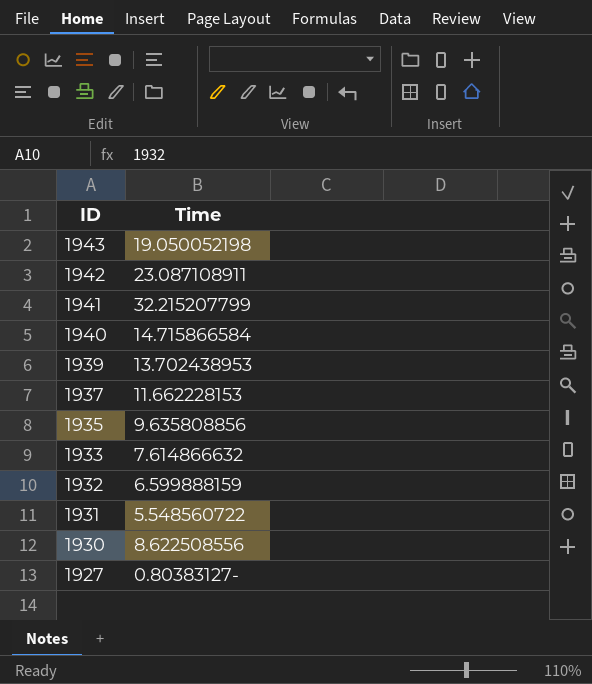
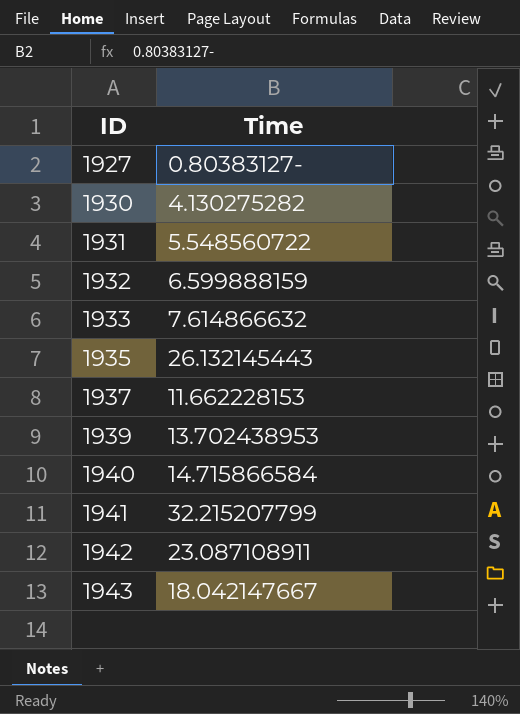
row order: ID descending -> ID ascending
1930 | Time: 8.622508556 -> 4.130275282
1935 | Time: 9.635808856 -> 26.132145443
1943 | Time: 19.050052198 -> 18.042147667

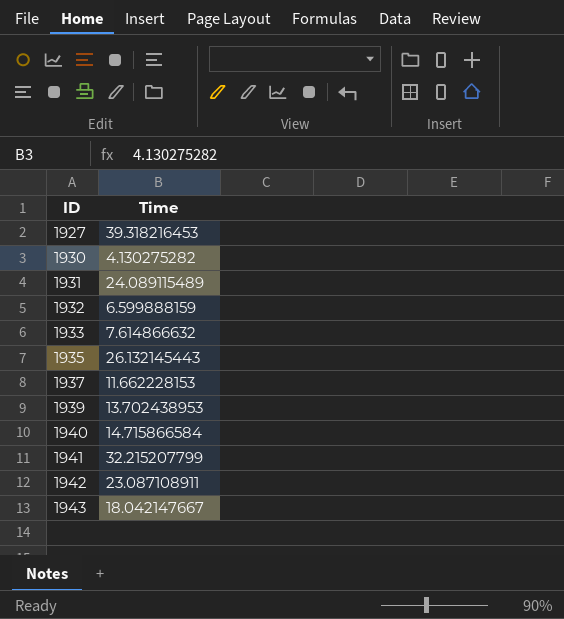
1927 | Time: 0.80383127- -> 39.318216453
1931 | Time: 5.548560722 -> 24.089115489

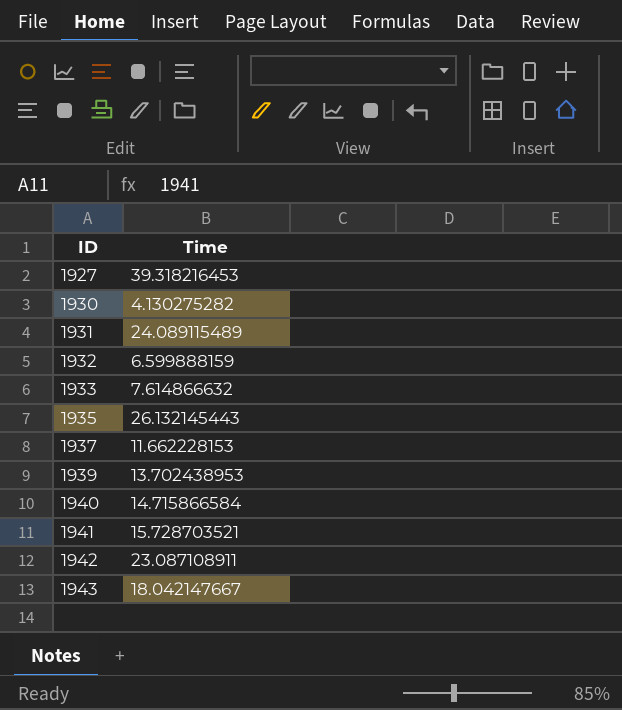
1941 | Time: 32.215207799 -> 15.728703521

